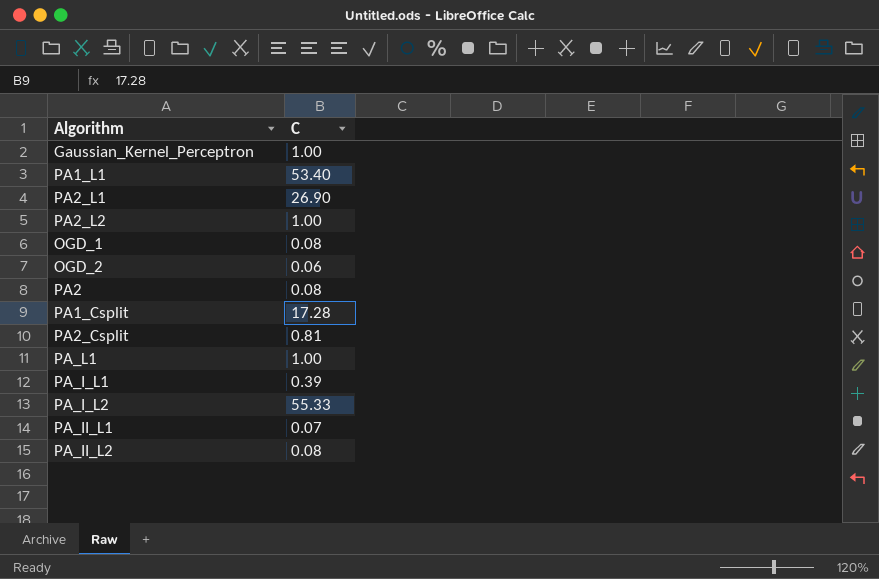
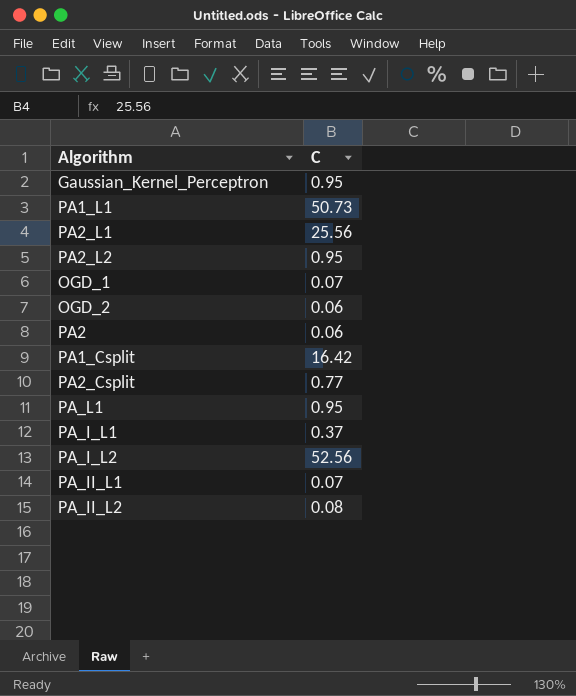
Gaussian_Kernel_Perceptron | C: 1.00 -> 0.95
PA1_L1 | C: 53.40 -> 50.73
PA2_L1 | C: 26.90 -> 25.56
PA2_L2 | C: 1.00 -> 0.95
OGD_1 | C: 0.08 -> 0.07
PA2 | C: 0.08 -> 0.06
PA1_Csplit | C: 17.28 -> 16.42
PA2_Csplit | C: 0.81 -> 0.77
PA_L1 | C: 1.00 -> 0.95
PA_I_L1 | C: 0.39 -> 0.37
PA_I_L2 | C: 55.33 -> 52.56

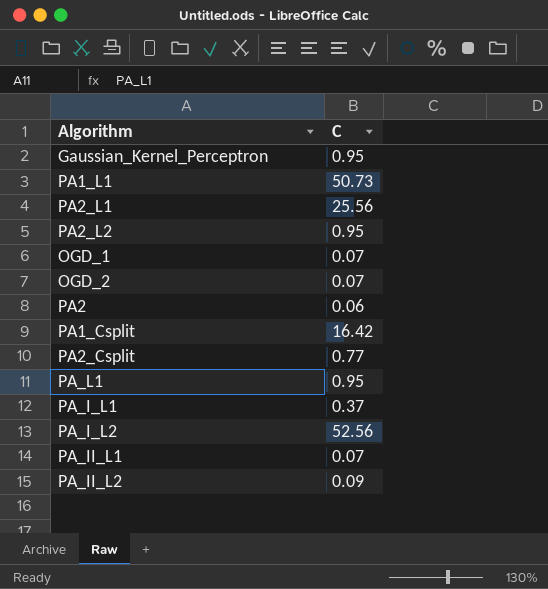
OGD_2 | C: 0.06 -> 0.07
PA_II_L2 | C: 0.08 -> 0.09

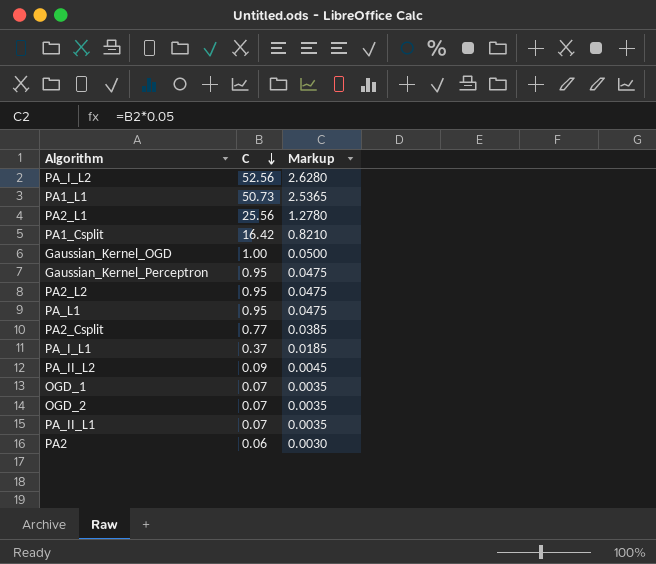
row order: none -> C descending
column Markup | formula: none -> [C] * 0.05
row Gaussian_Kernel_OGD: none -> 1.00 | 0.0500

